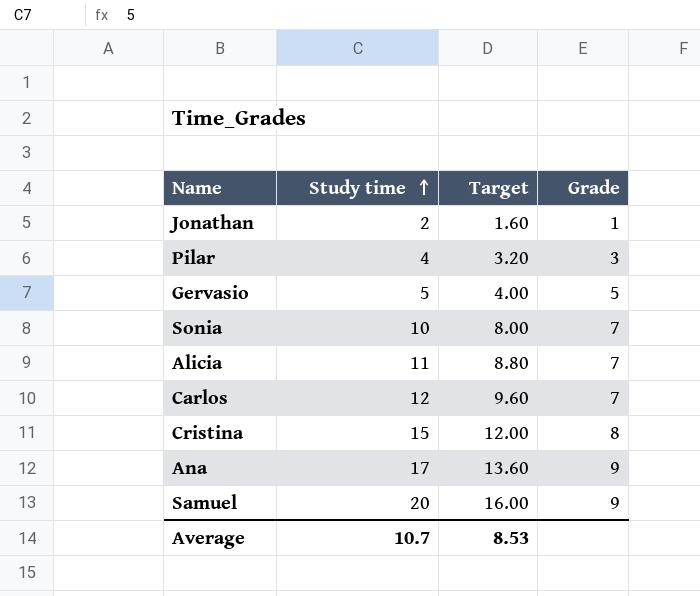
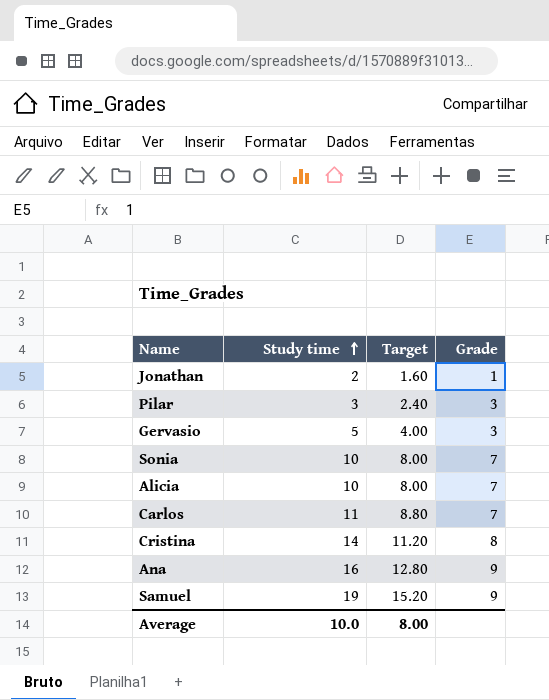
Pilar | Study time: 4 -> 3
Pilar | Target: 3.20 -> 2.40
Gervasio | Grade: 5 -> 3
Alicia | Study time: 11 -> 10
Alicia | Target: 8.80 -> 8.00
Carlos | Study time: 12 -> 11
Carlos | Target: 9.60 -> 8.80
Cristina | Study time: 15 -> 14
Cristina | Target: 12.00 -> 11.20
Ana | Study time: 17 -> 16
Ana | Target: 13.60 -> 12.80
Samuel | Study time: 20 -> 19
Samuel | Target: 16.00 -> 15.20
Average | Study time: 10.7 -> 10.0
Average | Target: 8.53 -> 8.00

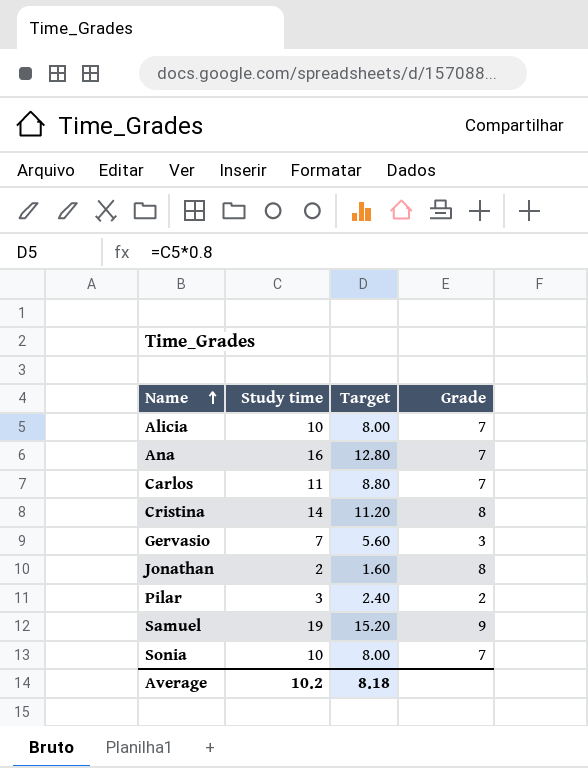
row order: Study time ascending -> Name ascending
Ana | Grade: 9 -> 7
Gervasio | Study time: 5 -> 7
Gervasio | Target: 4.00 -> 5.60
Jonathan | Grade: 1 -> 8
Pilar | Grade: 3 -> 2
Average | Study time: 10.0 -> 10.2
Average | Target: 8.00 -> 8.18

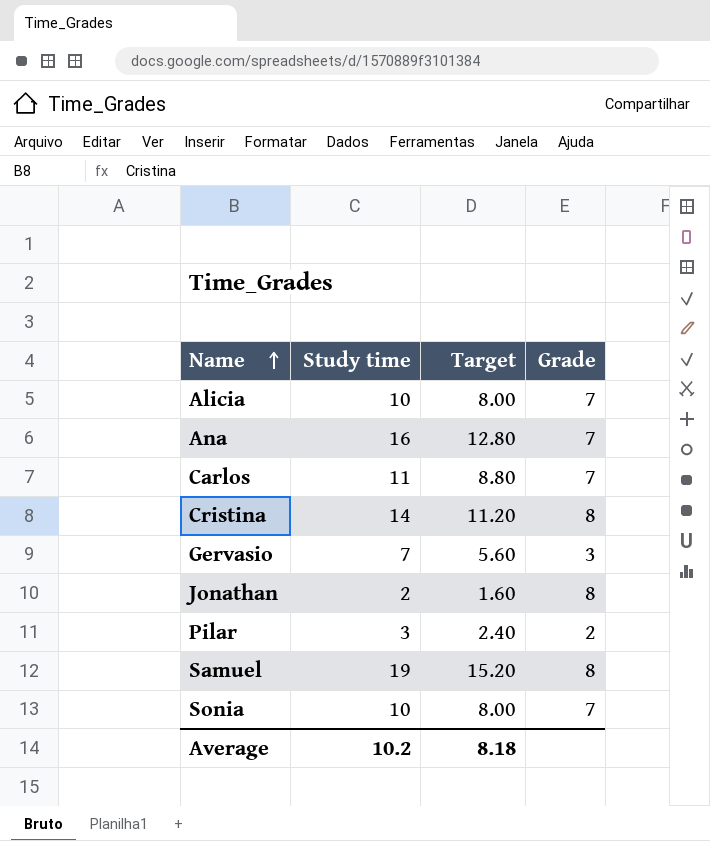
Samuel | Grade: 9 -> 8

